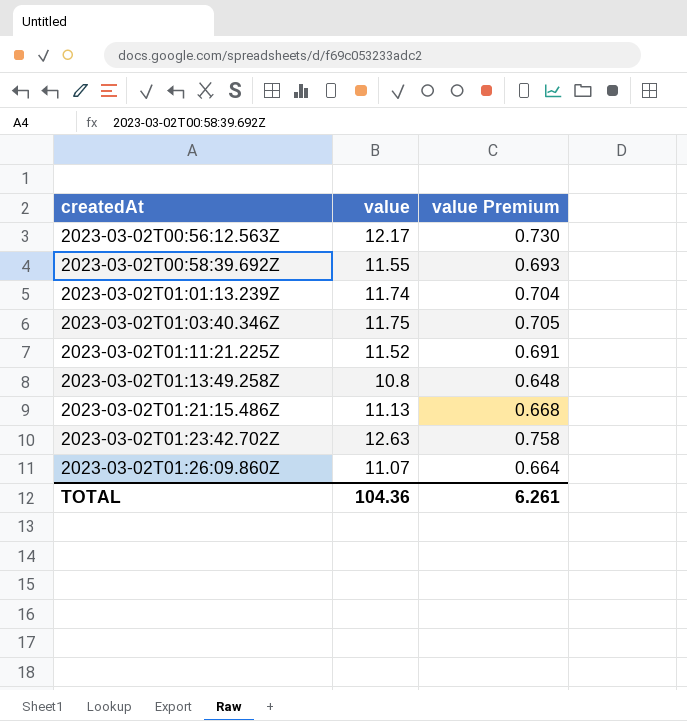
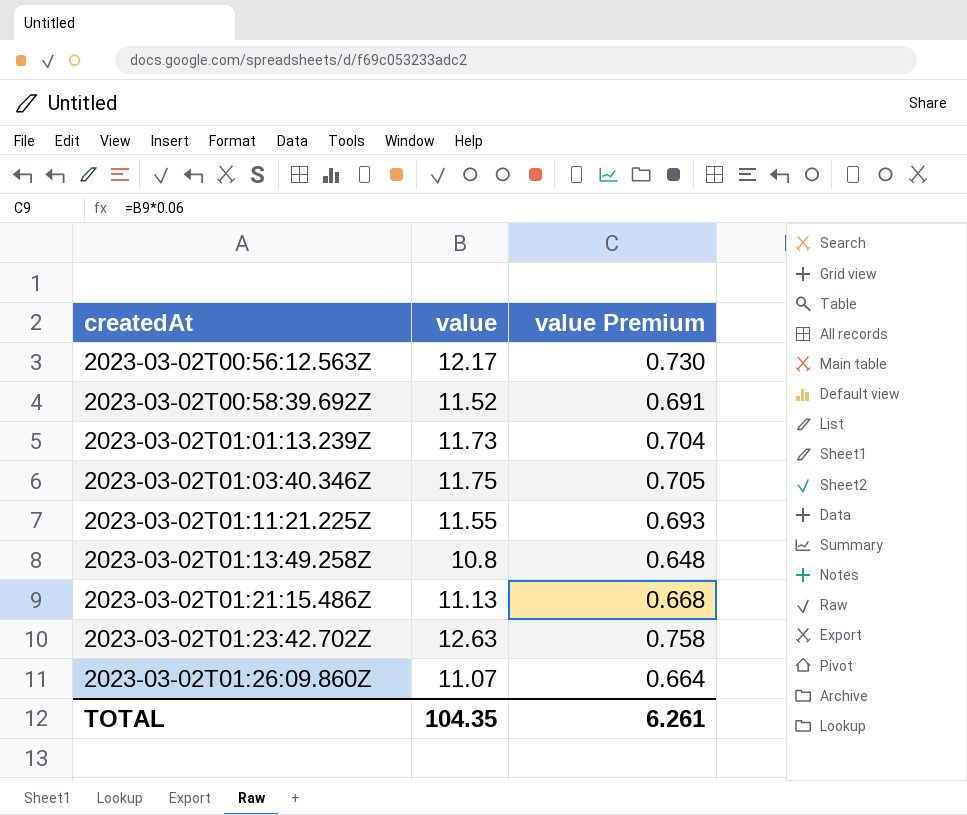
2023-03-02T00:58:39.692Z | value: 11.55 -> 11.52
2023-03-02T00:58:39.692Z | value Premium: 0.693 -> 0.691
2023-03-02T01:01:13.239Z | value: 11.74 -> 11.73
2023-03-02T01:11:21.225Z | value: 11.52 -> 11.55
2023-03-02T01:11:21.225Z | value Premium: 0.691 -> 0.693
TOTAL | value: 104.36 -> 104.35

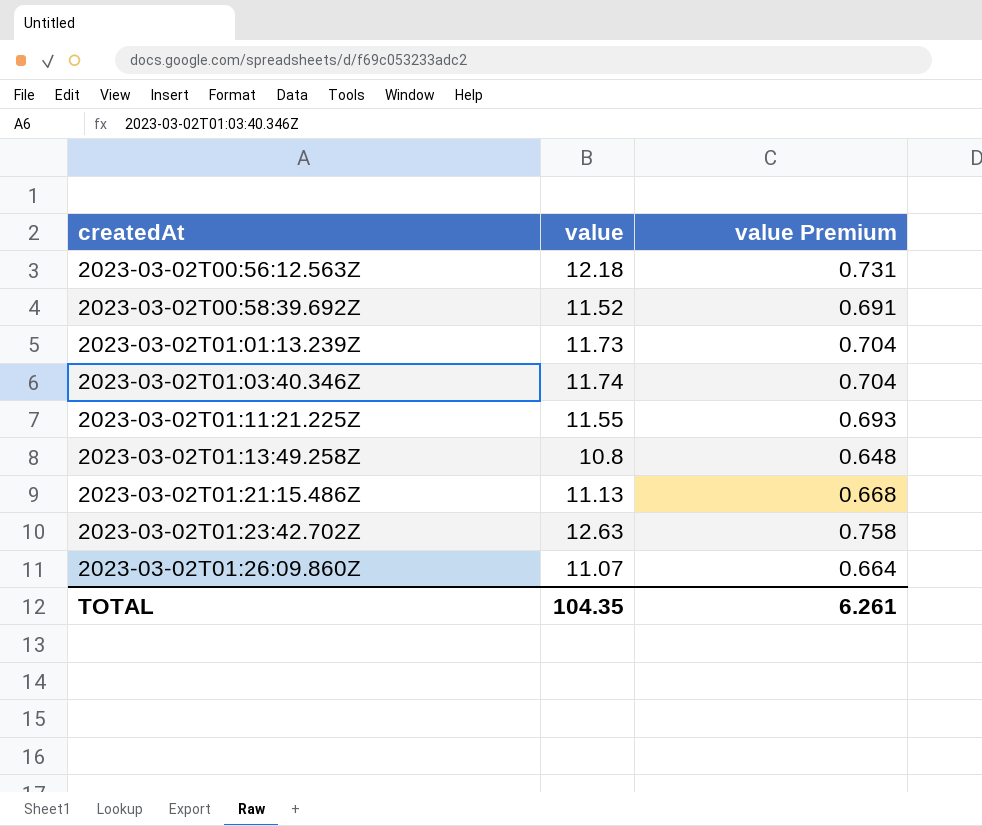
2023-03-02T00:56:12.563Z | value: 12.17 -> 12.18
2023-03-02T00:56:12.563Z | value Premium: 0.730 -> 0.731
2023-03-02T01:03:40.346Z | value: 11.75 -> 11.74
2023-03-02T01:03:40.346Z | value Premium: 0.705 -> 0.704

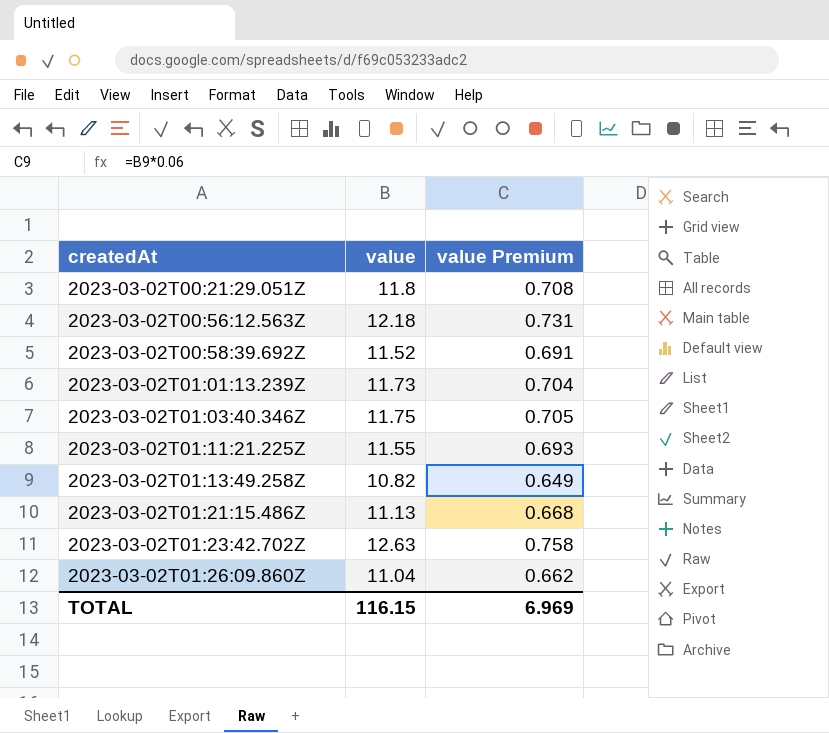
row 2023-03-02T00:21:29.051Z: none -> 11.8 | 0.708
2023-03-02T01:03:40.346Z | value: 11.74 -> 11.75
2023-03-02T01:03:40.346Z | value Premium: 0.704 -> 0.705
2023-03-02T01:13:49.258Z | value: 10.8 -> 10.82
2023-03-02T01:13:49.258Z | value Premium: 0.648 -> 0.649
2023-03-02T01:26:09.860Z | value: 11.07 -> 11.04
2023-03-02T01:26:09.860Z | value Premium: 0.664 -> 0.662
TOTAL | value: 104.35 -> 116.15
TOTAL | value Premium: 6.261 -> 6.969

